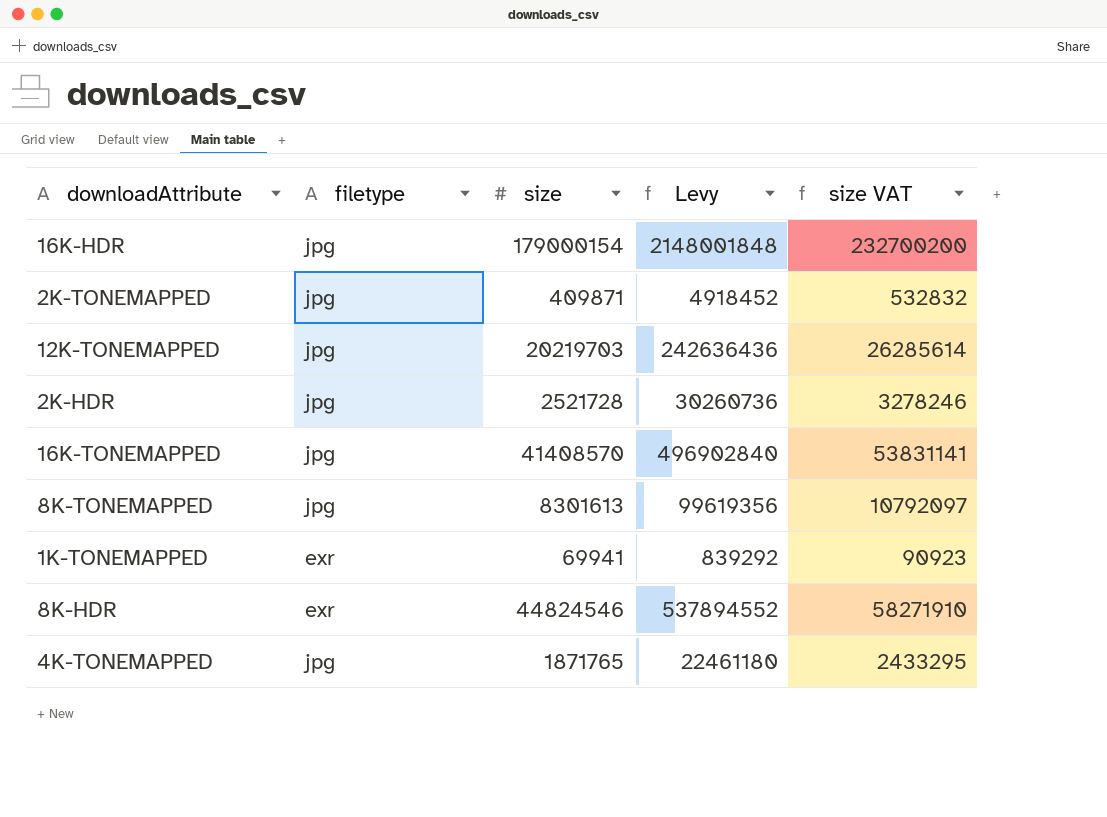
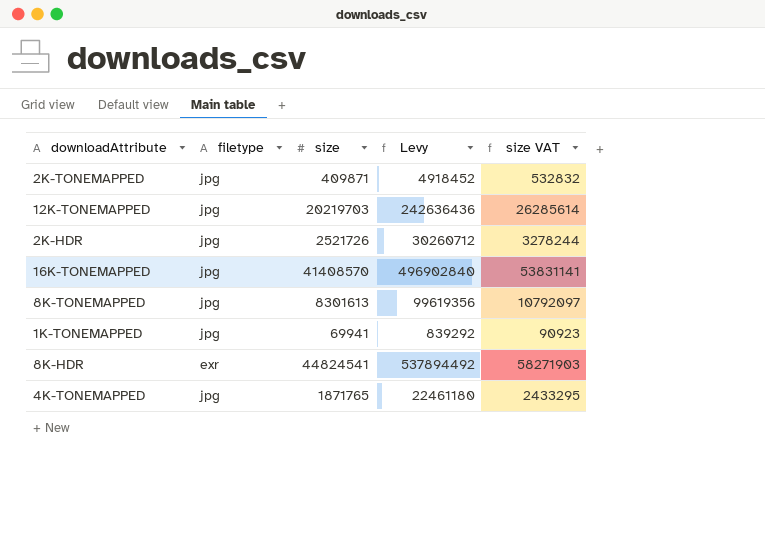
row 16K-HDR: jpg | 179000154 | 2148001848 | 232700200 -> none
2K-HDR | size: 2521728 -> 2521726
2K-HDR | Levy: 30260736 -> 30260712
2K-HDR | size VAT: 3278246 -> 3278244
1K-TONEMAPPED | filetype: exr -> jpg
8K-HDR | size: 44824546 -> 44824541
8K-HDR | Levy: 537894552 -> 537894492
8K-HDR | size VAT: 58271910 -> 58271903

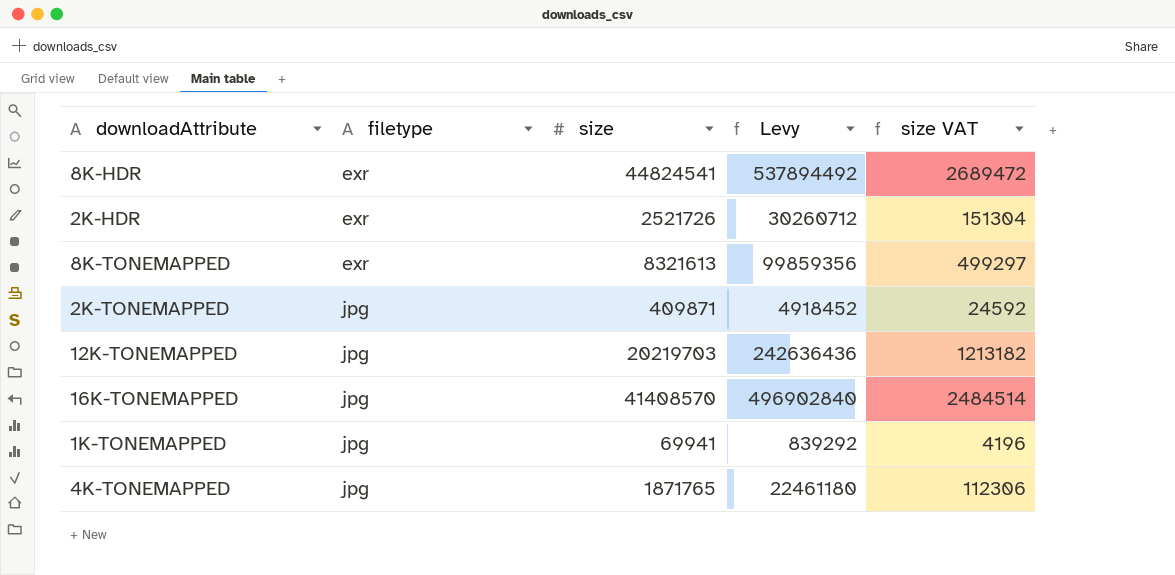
row order: none -> filetype ascending
column size VAT | formula: [size] * 1.3 -> [size] * 0.06
2K-HDR | filetype: jpg -> exr
8K-TONEMAPPED | filetype: jpg -> exr
8K-TONEMAPPED | size: 8301613 -> 8321613
8K-TONEMAPPED | Levy: 99619356 -> 99859356

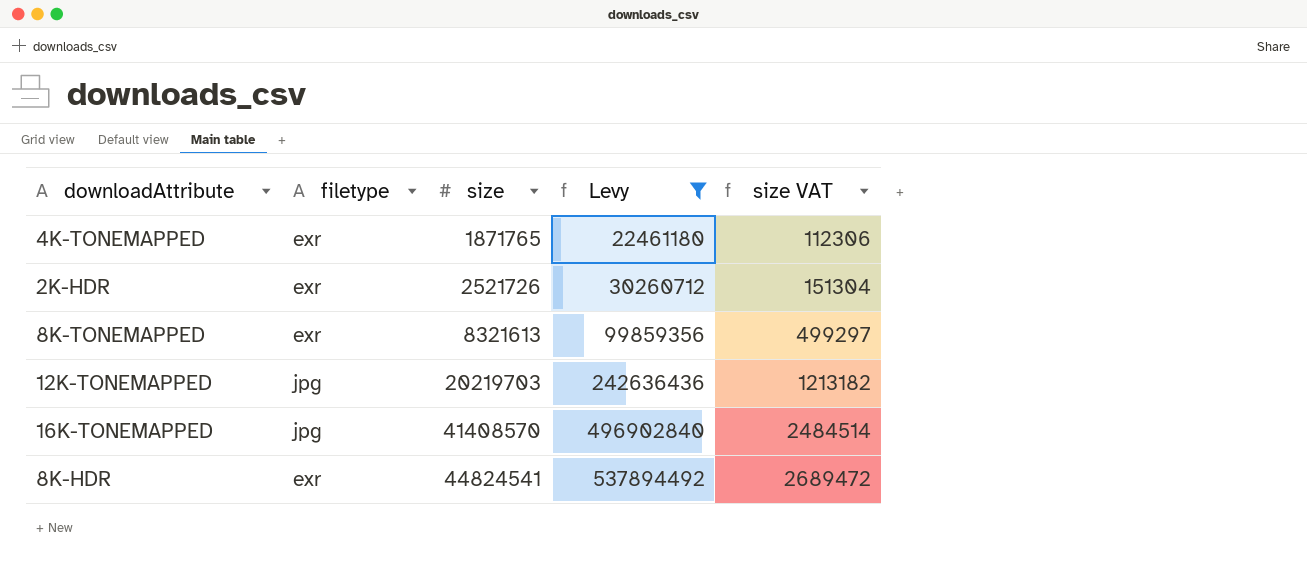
filter: none -> Levy >= 22461180
row order: filetype ascending -> size ascending
4K-TONEMAPPED | filetype: jpg -> exr

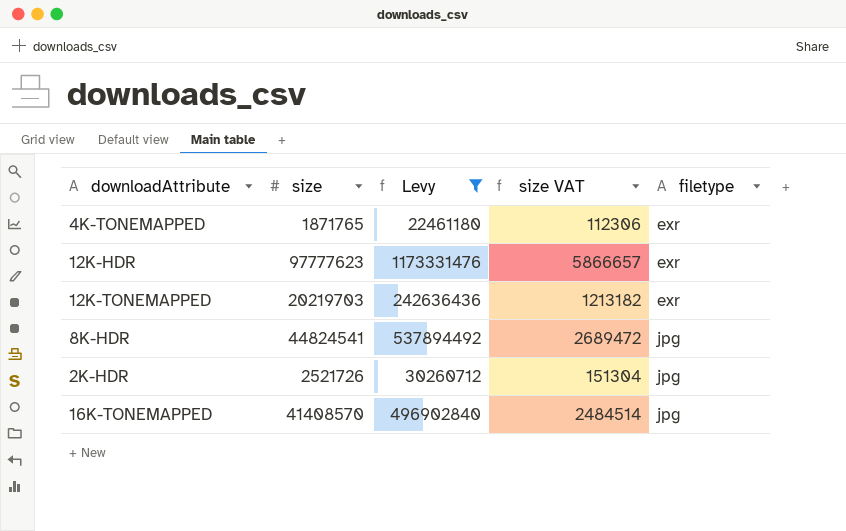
row order: size ascending -> filetype ascending
column filetype | position: 2 -> 5
row 8K-TONEMAPPED: exr | 8321613 | 99859356 | 499297 -> none
row 12K-HDR: none -> 97777623 | 1173331476 | 5866657 | exr
12K-TONEMAPPED | filetype: jpg -> exr
8K-HDR | filetype: exr -> jpg
2K-HDR | filetype: exr -> jpg

